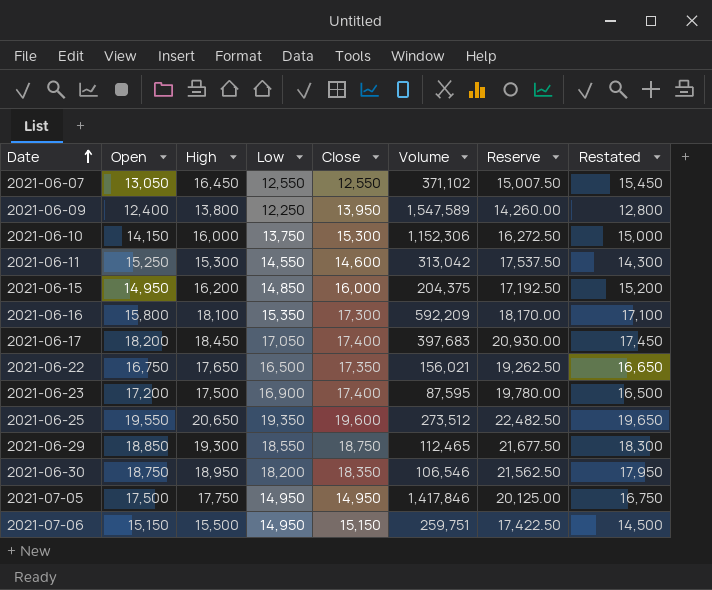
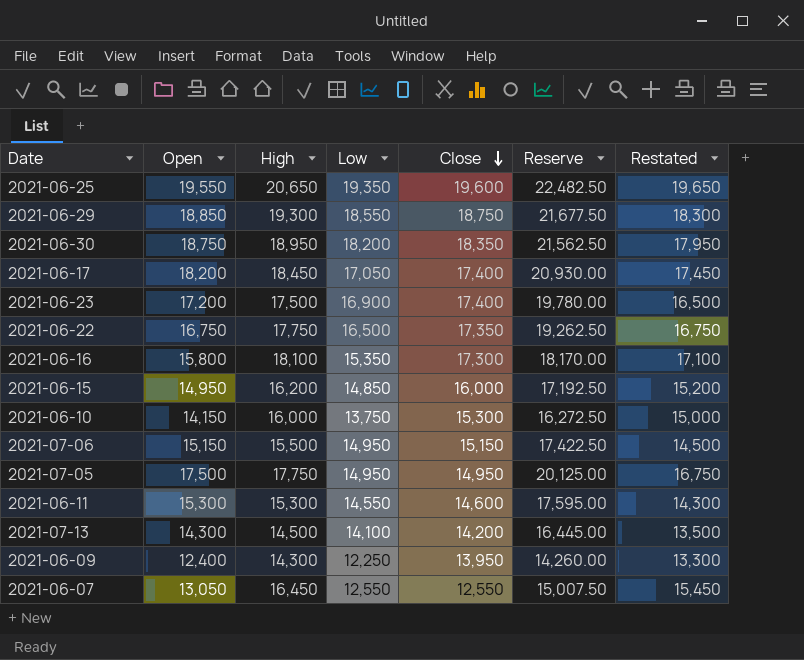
row order: Date ascending -> Close descending
column Volume | position: 6 -> none
2021-06-22 | High: 17,650 -> 17,750
2021-06-22 | Restated: 16,650 -> 16,750
2021-06-11 | Open: 15,250 -> 15,300
2021-06-11 | Reserve: 17,537.50 -> 17,595.00
row 2021-07-13: none -> 14,300 | 14,500 | 14,100 | 14,200 | 16,445.00 | 13,500
2021-06-09 | High: 13,800 -> 14,300
2021-06-09 | Restated: 12,800 -> 13,300

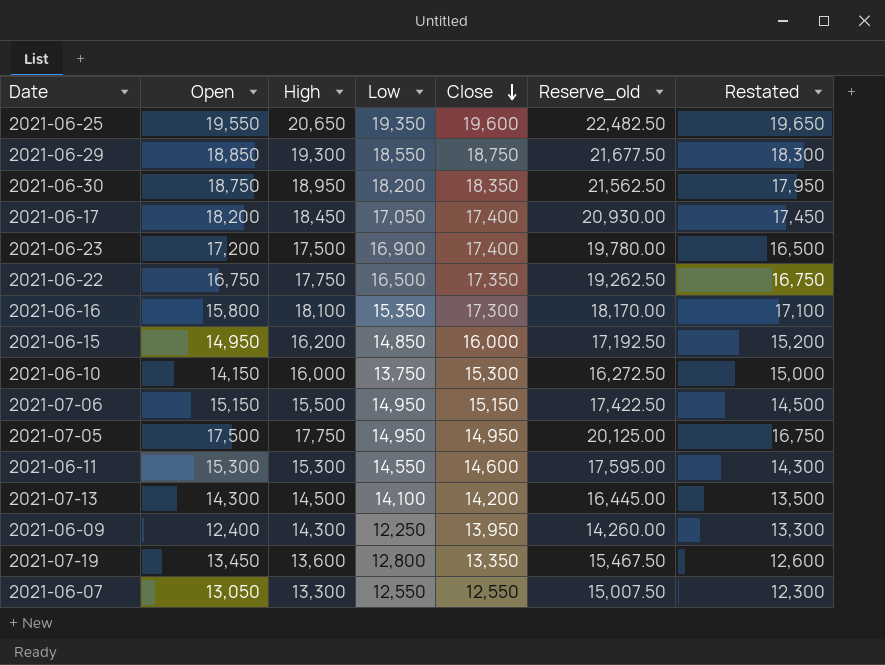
column name: Reserve -> Reserve_old
row 2021-07-19: none -> 13,450 | 13,600 | 12,800 | 13,350 | 15,467.50 | 12,600
2021-06-07 | High: 16,450 -> 13,300
2021-06-07 | Restated: 15,450 -> 12,300

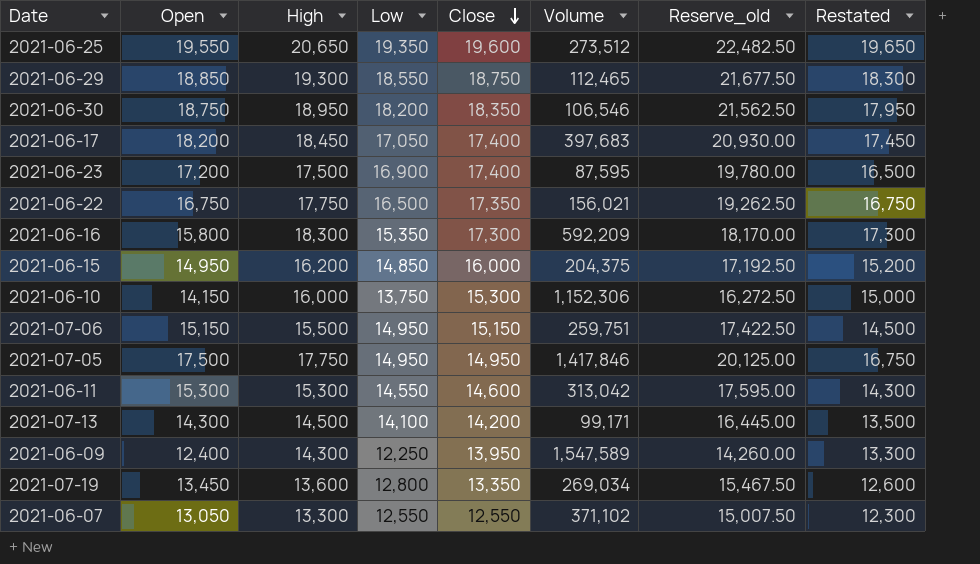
column Volume | position: none -> 6
2021-06-16 | High: 18,100 -> 18,300
2021-06-16 | Restated: 17,100 -> 17,300

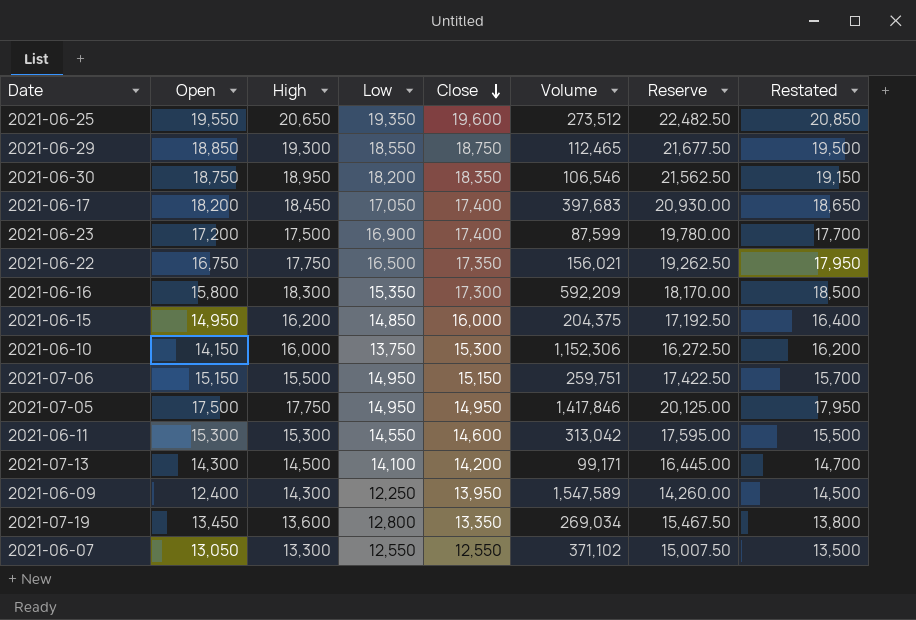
column name: Reserve_old -> Reserve
column Restated | formula: [High] - 1000 -> [High] + 200
2021-06-23 | Volume: 87,595 -> 87,599

